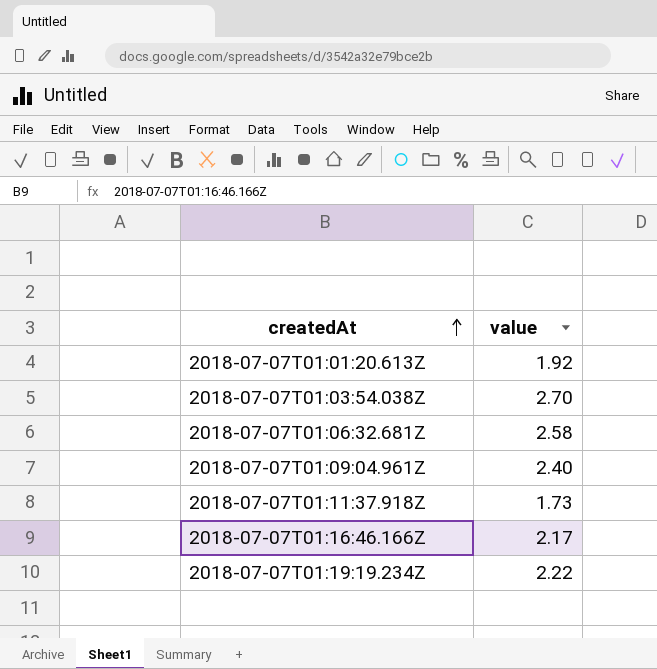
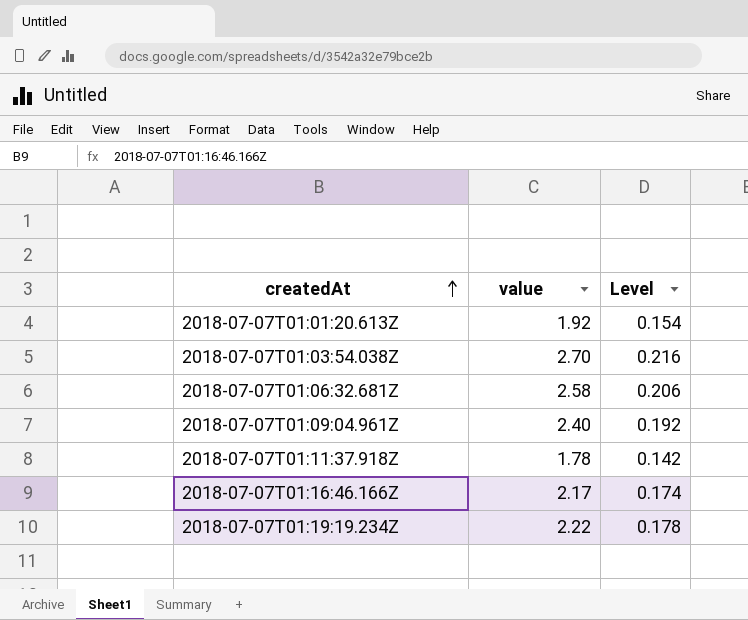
column Level | formula: none -> [value] * 0.08
2018-07-07T01:11:37.918Z | value: 1.73 -> 1.78

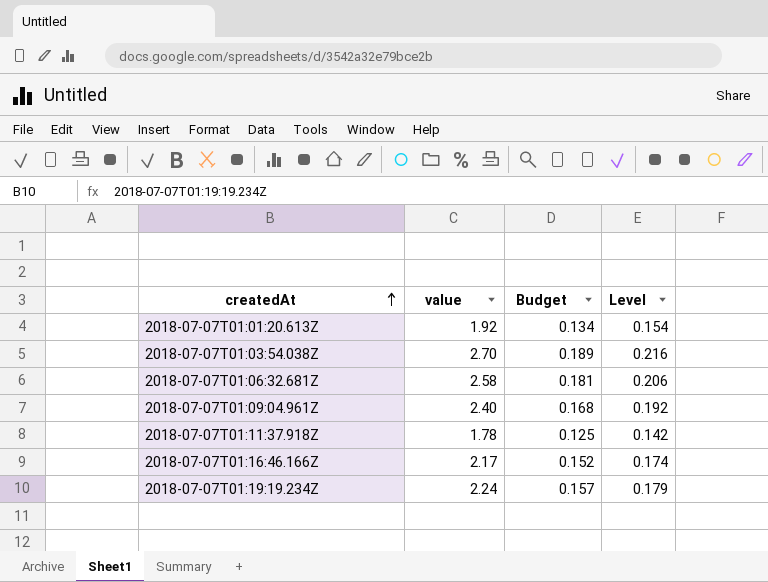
column Budget | formula: none -> [value] * 0.07
2018-07-07T01:19:19.234Z | value: 2.22 -> 2.24
2018-07-07T01:19:19.234Z | Level: 0.178 -> 0.179

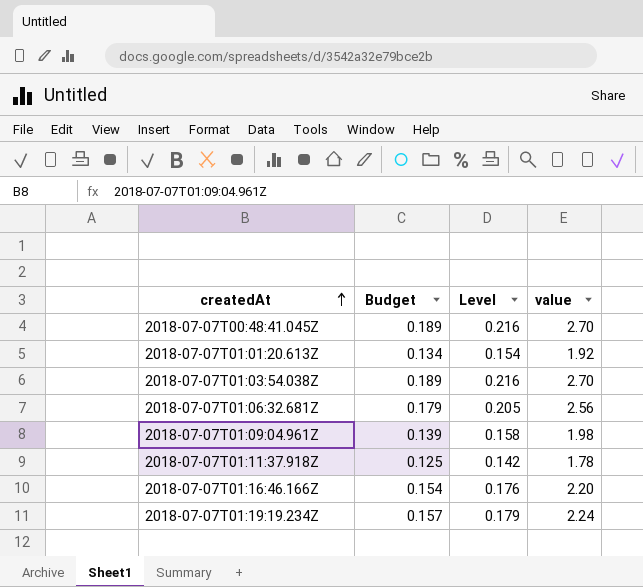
column value | position: 2 -> 4
row 2018-07-07T00:48:41.045Z: none -> 0.189 | 0.216 | 2.70
2018-07-07T01:06:32.681Z | Budget: 0.181 -> 0.179
2018-07-07T01:06:32.681Z | Level: 0.206 -> 0.205
2018-07-07T01:06:32.681Z | value: 2.58 -> 2.56
2018-07-07T01:09:04.961Z | Budget: 0.168 -> 0.139
2018-07-07T01:09:04.961Z | Level: 0.192 -> 0.158
2018-07-07T01:09:04.961Z | value: 2.40 -> 1.98
2018-07-07T01:16:46.166Z | Budget: 0.152 -> 0.154
2018-07-07T01:16:46.166Z | Level: 0.174 -> 0.176
2018-07-07T01:16:46.166Z | value: 2.17 -> 2.20

